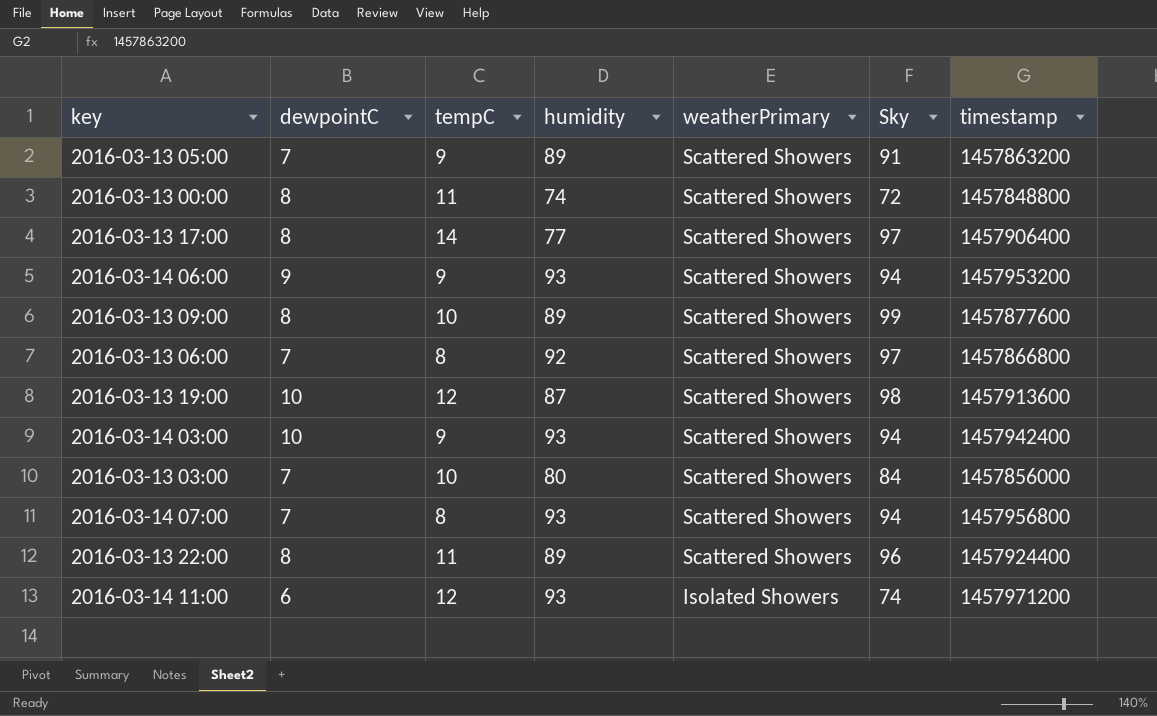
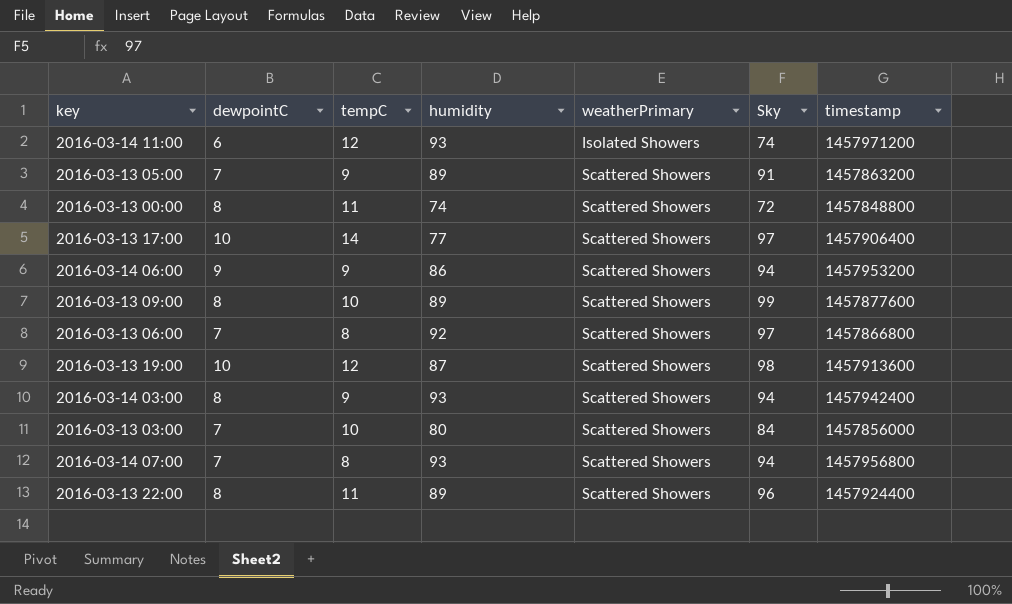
row order: weatherPrimary descending -> weatherPrimary ascending
2016-03-13 17:00 | dewpointC: 8 -> 10
2016-03-14 06:00 | humidity: 93 -> 86
2016-03-14 03:00 | dewpointC: 10 -> 8

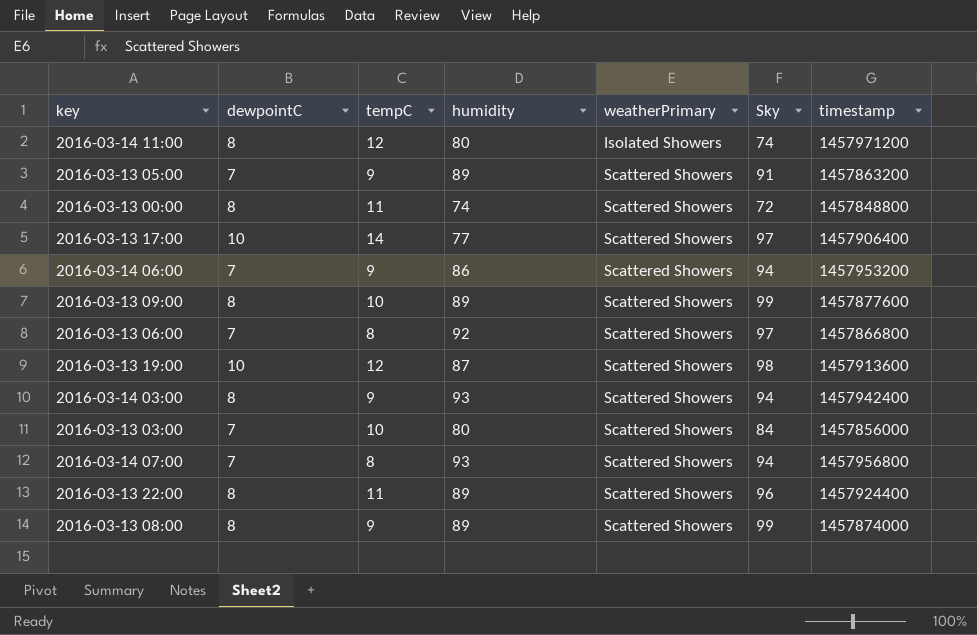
2016-03-14 11:00 | dewpointC: 6 -> 8
2016-03-14 11:00 | humidity: 93 -> 80
2016-03-14 06:00 | dewpointC: 9 -> 7
row 2016-03-13 08:00: none -> 8 | 9 | 89 | Scattered Showers | 99 | 1457874000

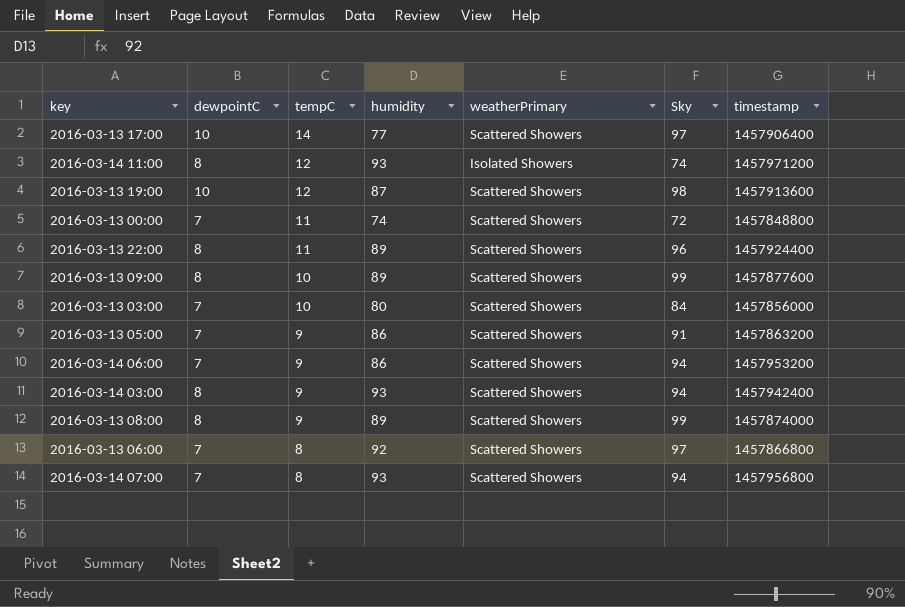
row order: weatherPrimary ascending -> tempC descending
2016-03-14 11:00 | humidity: 80 -> 93
2016-03-13 00:00 | dewpointC: 8 -> 7
2016-03-13 05:00 | humidity: 89 -> 86

